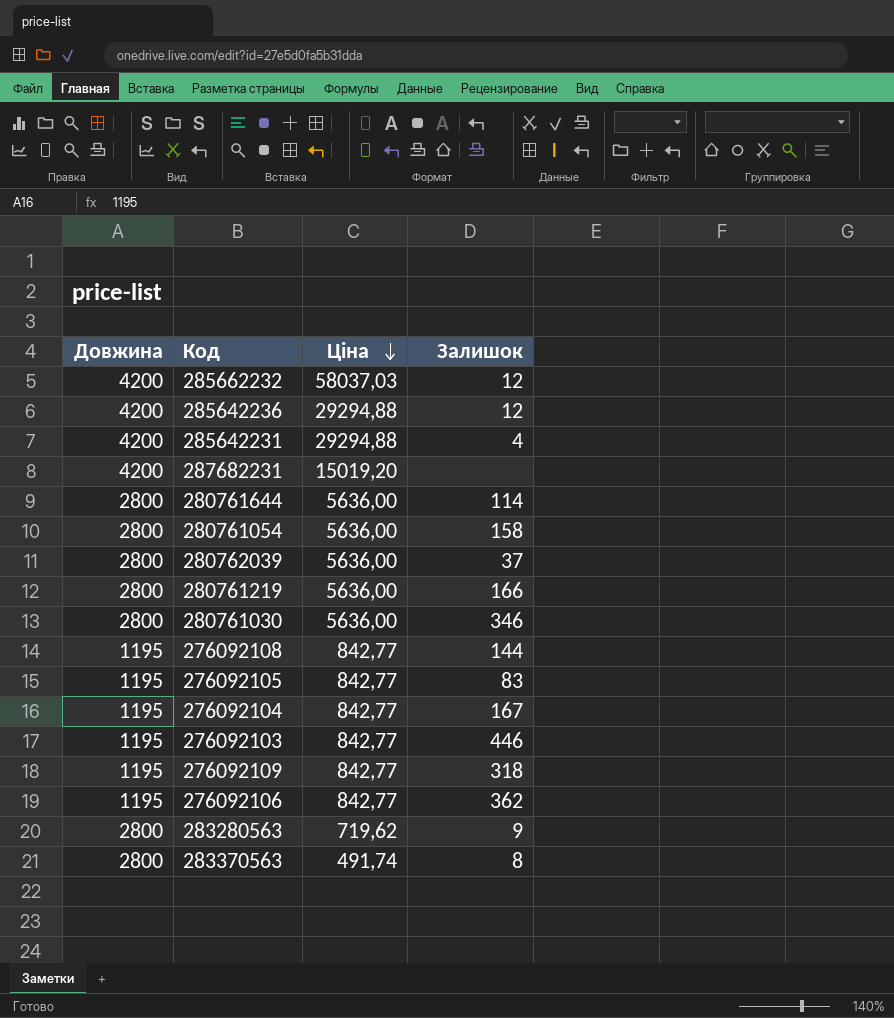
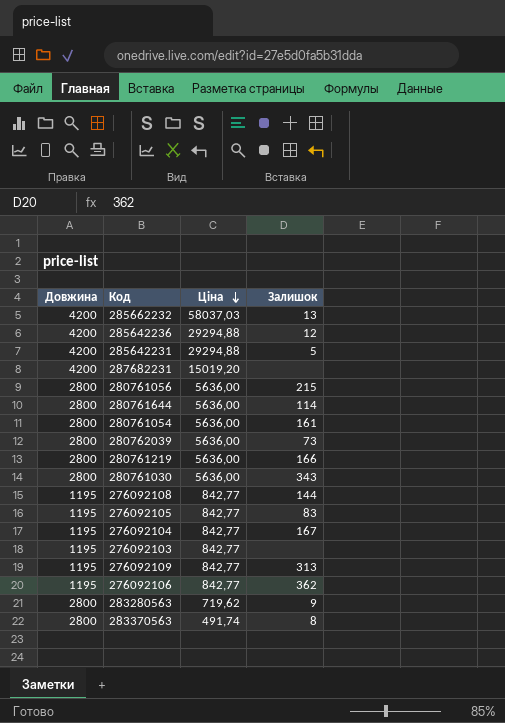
285662232 | Залишок: 12 -> 13
285642231 | Залишок: 4 -> 5
row 280761056: none -> 2800 | 5636,00 | 215
280761054 | Залишок: 158 -> 161
280762039 | Залишок: 37 -> 73
280761030 | Залишок: 346 -> 343
276092103 | Залишок: 446 -> none
276092109 | Залишок: 318 -> 313

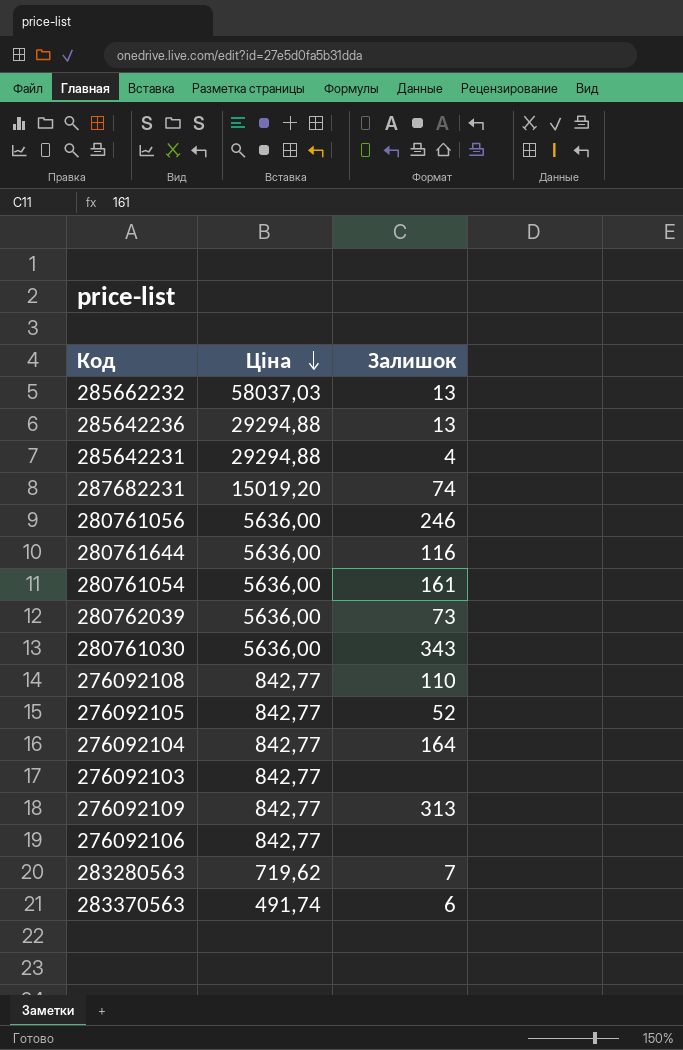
column Довжина | position: 1 -> none
row 280761219: 2800 | 5636,00 | 166 -> none
285642236 | Залишок: 12 -> 13
285642231 | Залишок: 5 -> 4
287682231 | Залишок: none -> 74
280761056 | Залишок: 215 -> 246
280761644 | Залишок: 114 -> 116
276092108 | Залишок: 144 -> 110
276092105 | Залишок: 83 -> 52
276092104 | Залишок: 167 -> 164
276092106 | Залишок: 362 -> none
283280563 | Залишок: 9 -> 7
283370563 | Залишок: 8 -> 6

